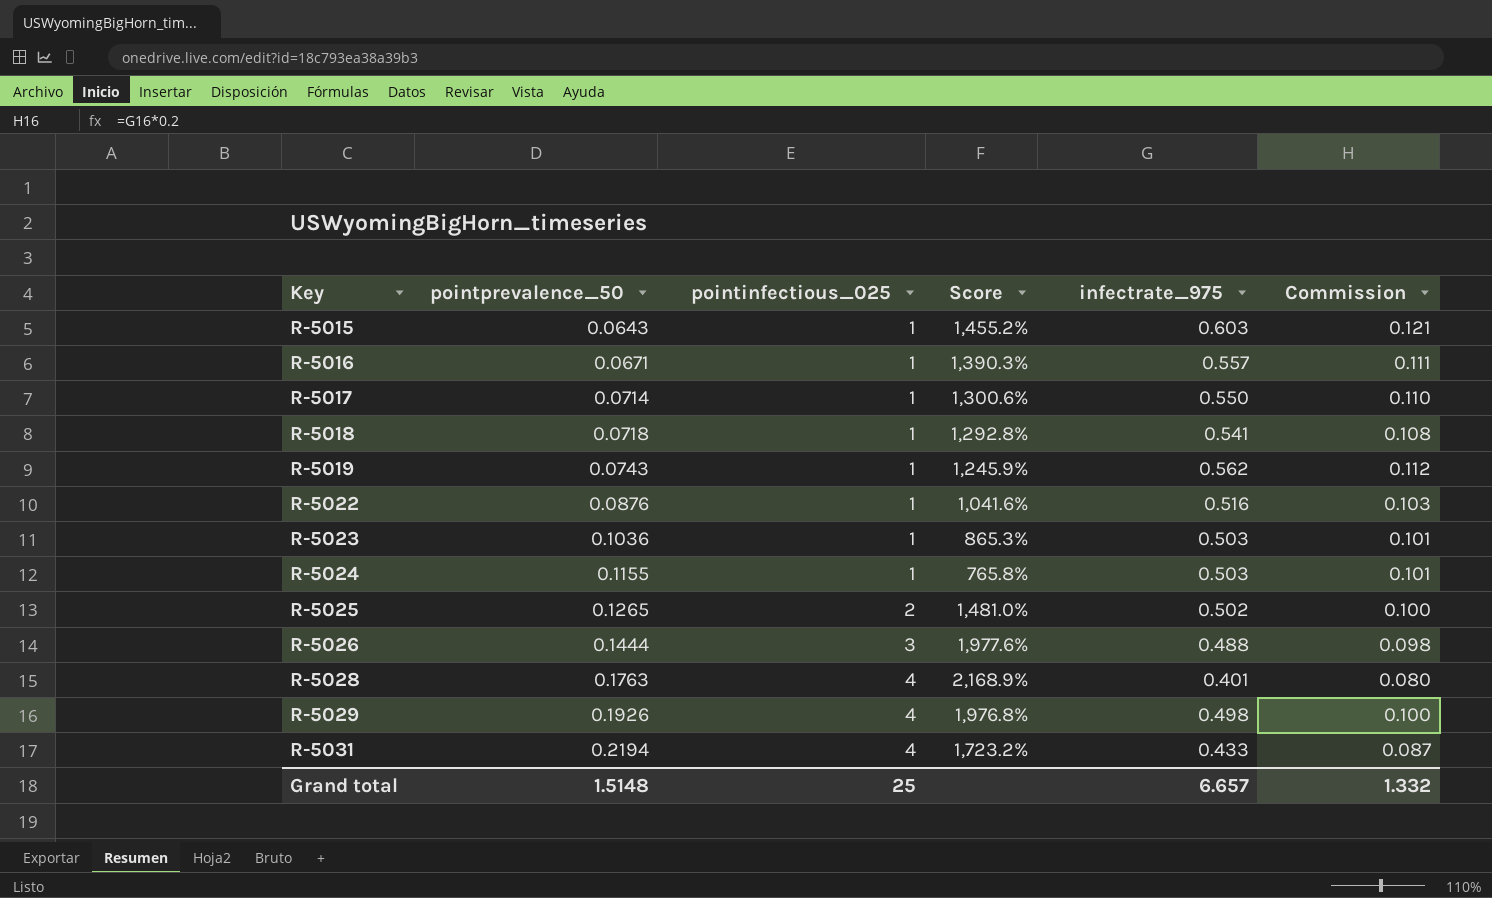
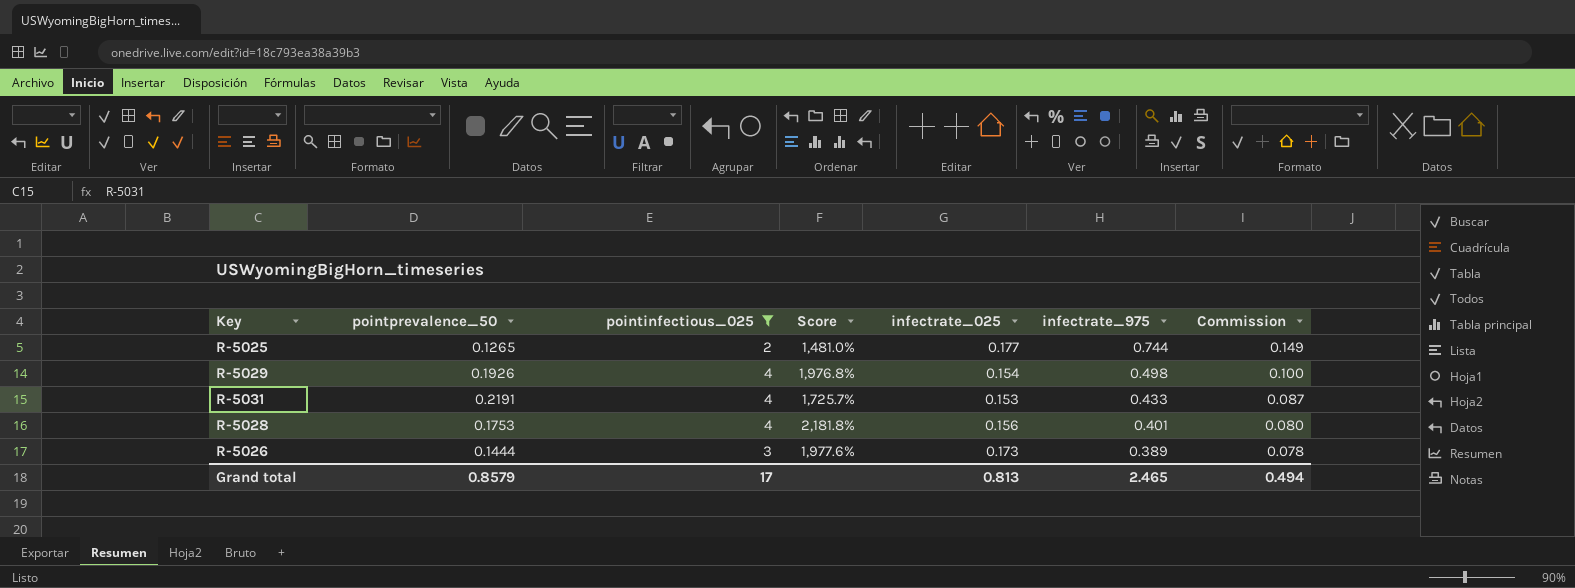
filter: none -> pointinfectious_025 != 1
row order: Key ascending -> infectrate_975 descending
column infectrate_025 | position: none -> 5
R-5025 | infectrate_975: 0.502 -> 0.744
R-5025 | Commission: 0.100 -> 0.149
R-5031 | pointprevalence_50: 0.2194 -> 0.2191
R-5031 | Score: 1,723.2% -> 1,725.7%
R-5028 | pointprevalence_50: 0.1763 -> 0.1753
R-5028 | Score: 2,168.9% -> 2,181.8%
R-5026 | infectrate_975: 0.488 -> 0.389
R-5026 | Commission: 0.098 -> 0.078
Grand total | pointprevalence_50: 1.5148 -> 0.8579
Grand total | pointinfectious_025: 25 -> 17
Grand total | infectrate_975: 6.657 -> 2.465
Grand total | Commission: 1.332 -> 0.494

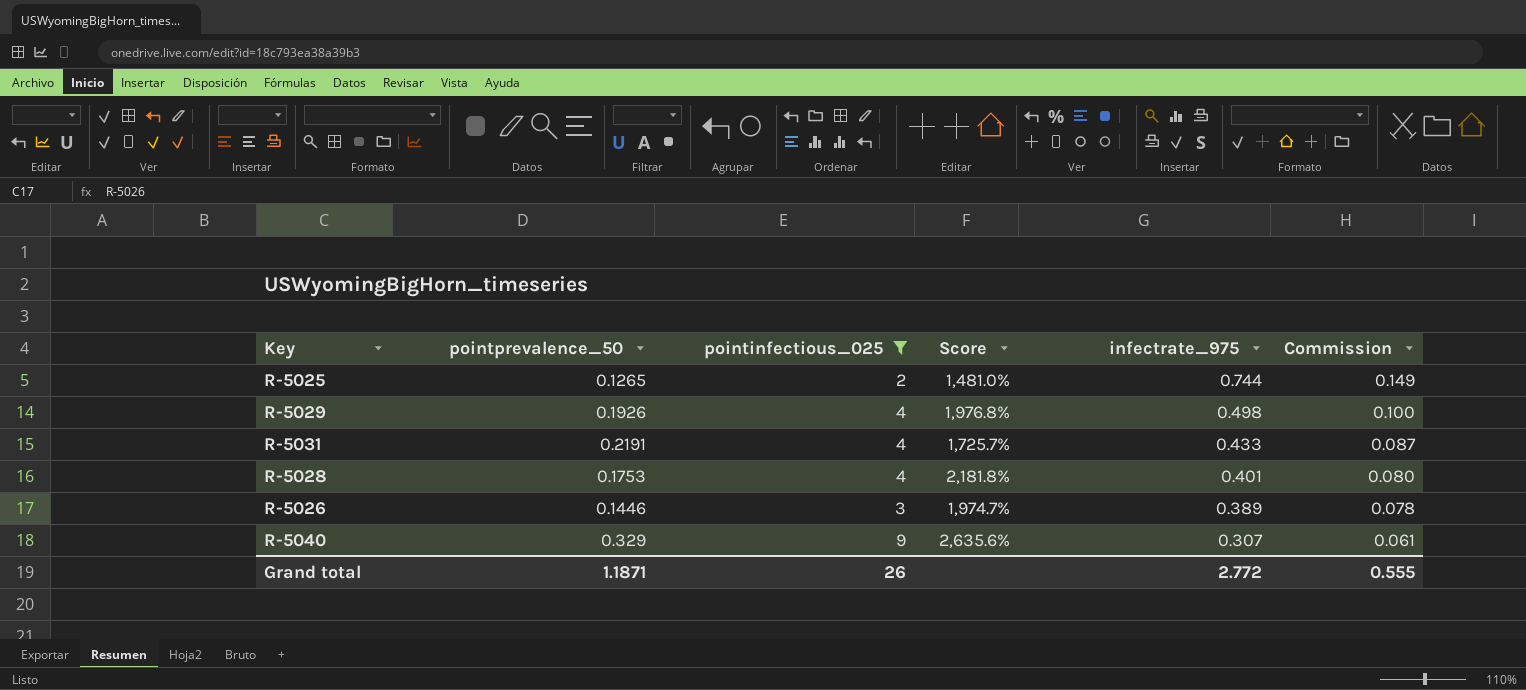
column infectrate_025 | position: 5 -> none
R-5026 | pointprevalence_50: 0.1444 -> 0.1446
R-5026 | Score: 1,977.6% -> 1,974.7%
row R-5040: none -> 0.329 | 9 | 2,635.6% | 0.307 | 0.061
Grand total | pointprevalence_50: 0.8579 -> 1.1871
Grand total | pointinfectious_025: 17 -> 26
Grand total | infectrate_975: 2.465 -> 2.772
Grand total | Commission: 0.494 -> 0.555

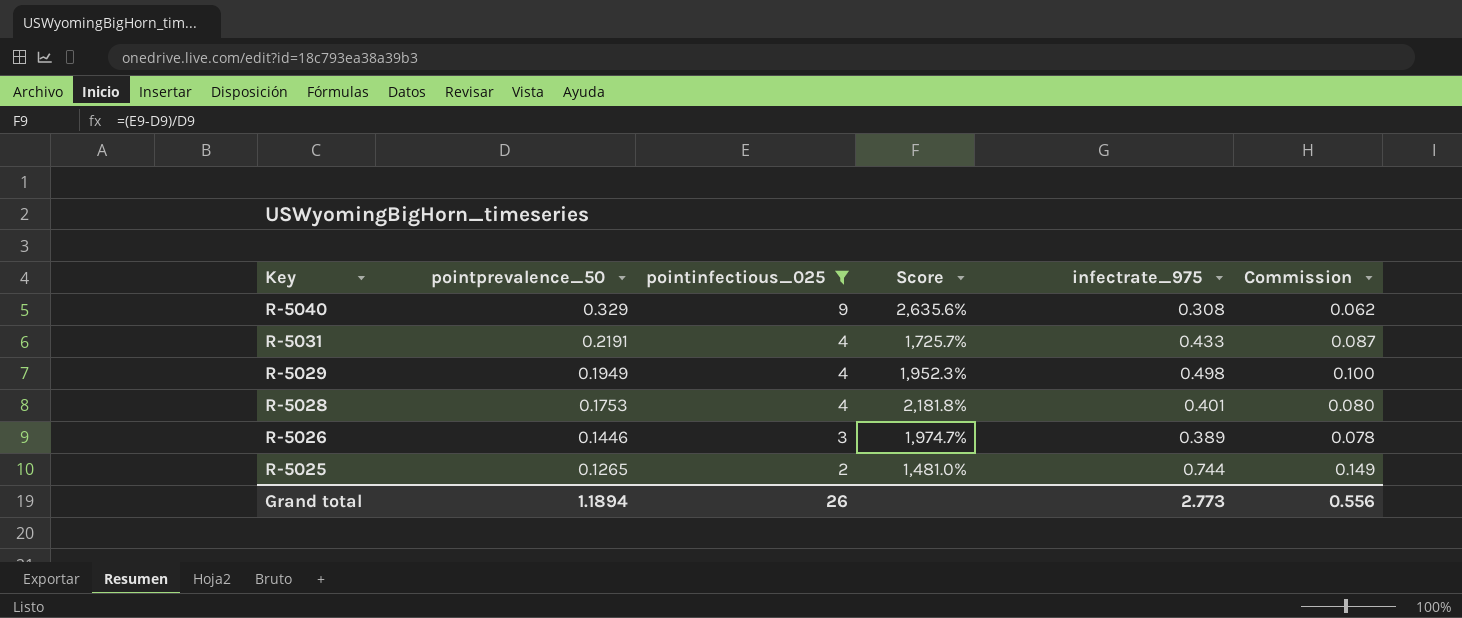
row order: infectrate_975 descending -> Key descending
R-5040 | infectrate_975: 0.307 -> 0.308
R-5040 | Commission: 0.061 -> 0.062
R-5029 | pointprevalence_50: 0.1926 -> 0.1949
R-5029 | Score: 1,976.8% -> 1,952.3%
Grand total | pointprevalence_50: 1.1871 -> 1.1894
Grand total | infectrate_975: 2.772 -> 2.773
Grand total | Commission: 0.555 -> 0.556

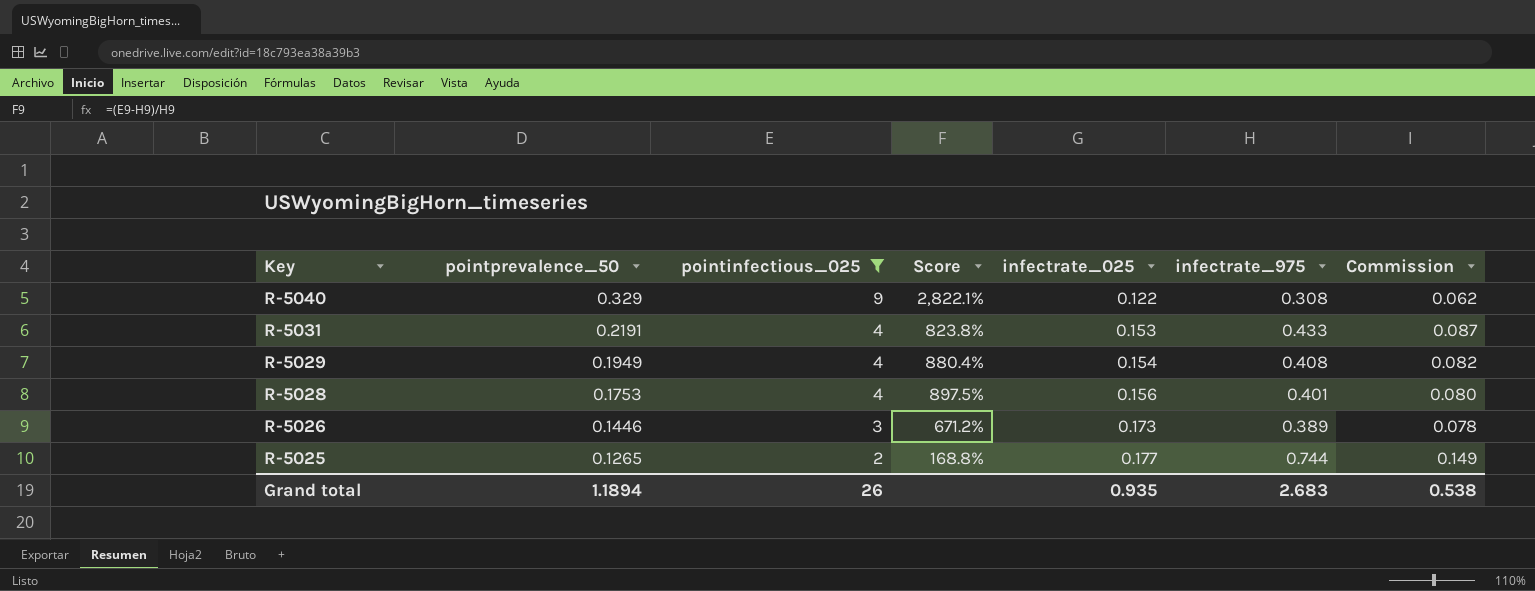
column Score | formula: ([pointinfectious_025] - [pointprevalence_50]) / [pointprevalence_50] -> ([pointinfectious_025] - [infectrate_975]) / [infectrate_975]
column infectrate_025 | position: none -> 5
R-5029 | infectrate_975: 0.498 -> 0.408
R-5029 | Commission: 0.100 -> 0.082
Grand total | infectrate_975: 2.773 -> 2.683
Grand total | Commission: 0.556 -> 0.538

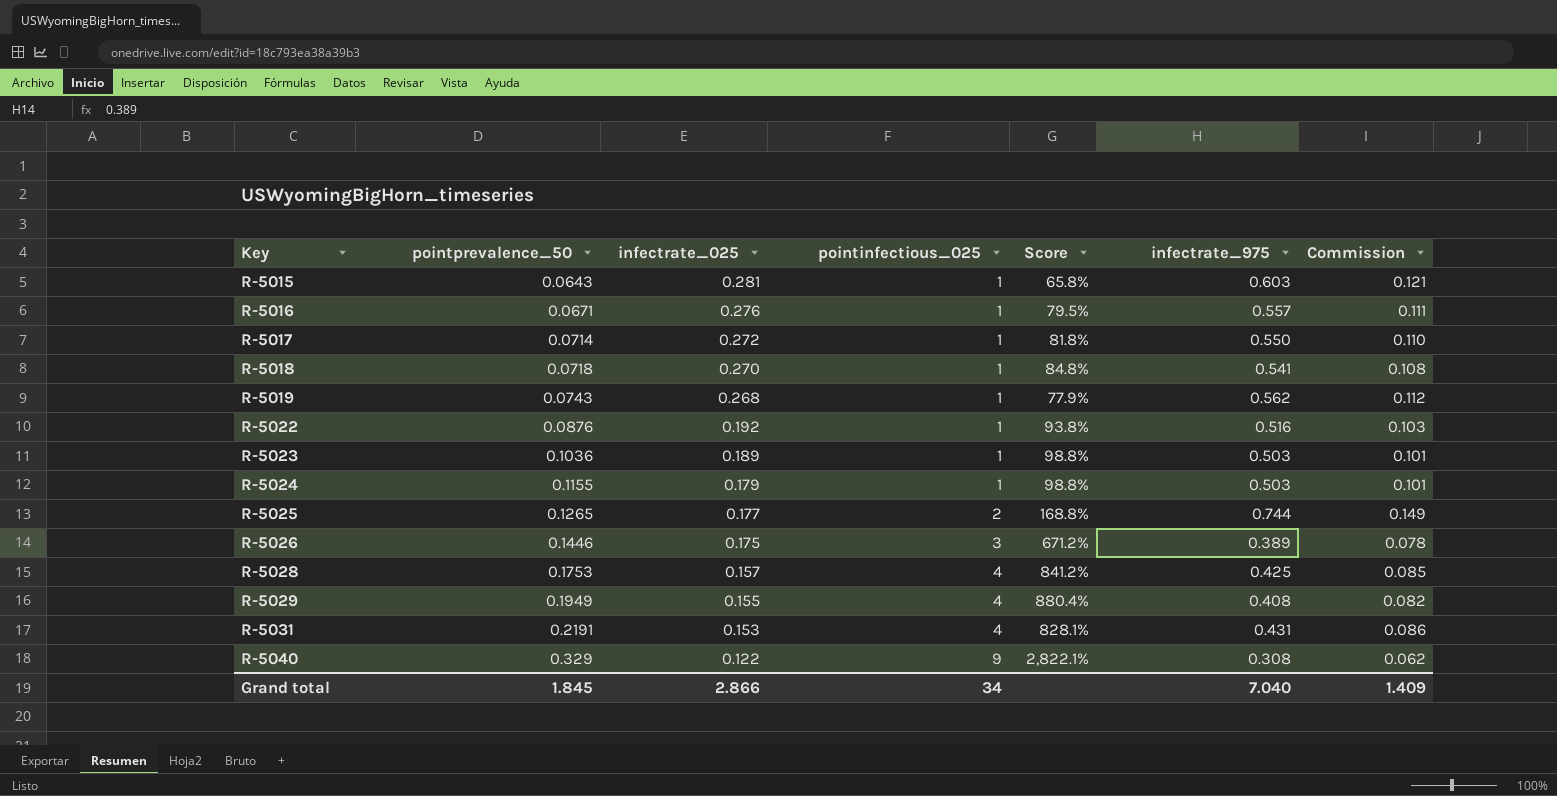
filter: pointinfectious_025 != 1 -> none
row order: Key descending -> Key ascending
column infectrate_025 | position: 5 -> 3
R-5026 | infectrate_025: 0.173 -> 0.175
R-5028 | infectrate_025: 0.156 -> 0.157
R-5028 | Score: 897.5% -> 841.2%
R-5028 | infectrate_975: 0.401 -> 0.425
R-5028 | Commission: 0.080 -> 0.085
R-5029 | infectrate_025: 0.154 -> 0.155
R-5031 | Score: 823.8% -> 828.1%
R-5031 | infectrate_975: 0.433 -> 0.431
R-5031 | Commission: 0.087 -> 0.086
Grand total | pointprevalence_50: 1.1894 -> 1.845
Grand total | infectrate_025: 0.935 -> 2.866
Grand total | pointinfectious_025: 26 -> 34
Grand total | infectrate_975: 2.683 -> 7.040
Grand total | Commission: 0.538 -> 1.409

